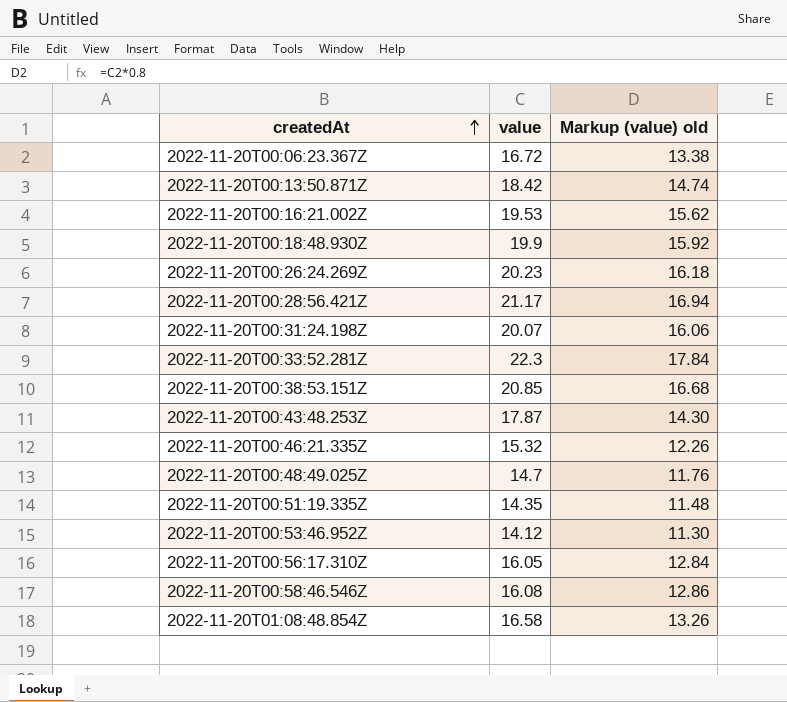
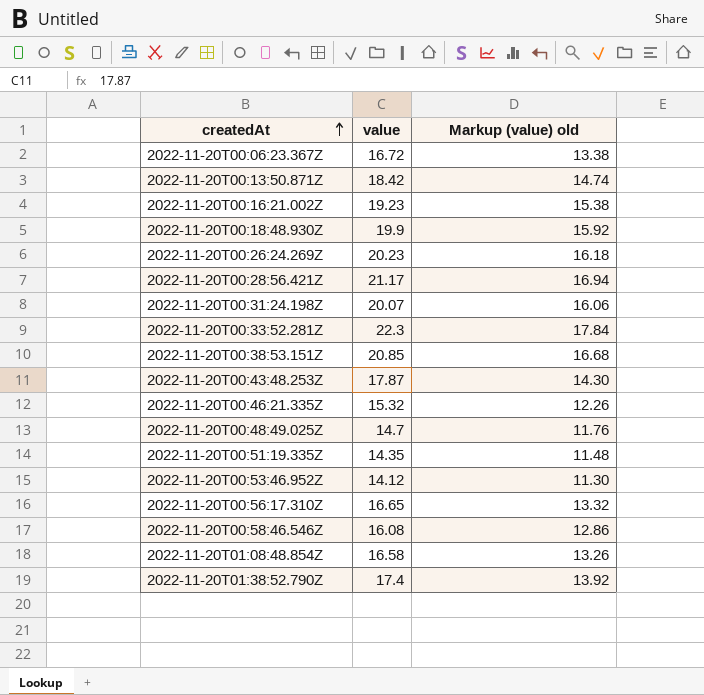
2022-11-20T00:16:21.002Z | value: 19.53 -> 19.23
2022-11-20T00:16:21.002Z | Markup (value) old: 15.62 -> 15.38
2022-11-20T00:56:17.310Z | value: 16.05 -> 16.65
2022-11-20T00:56:17.310Z | Markup (value) old: 12.84 -> 13.32
row 2022-11-20T01:38:52.790Z: none -> 17.4 | 13.92

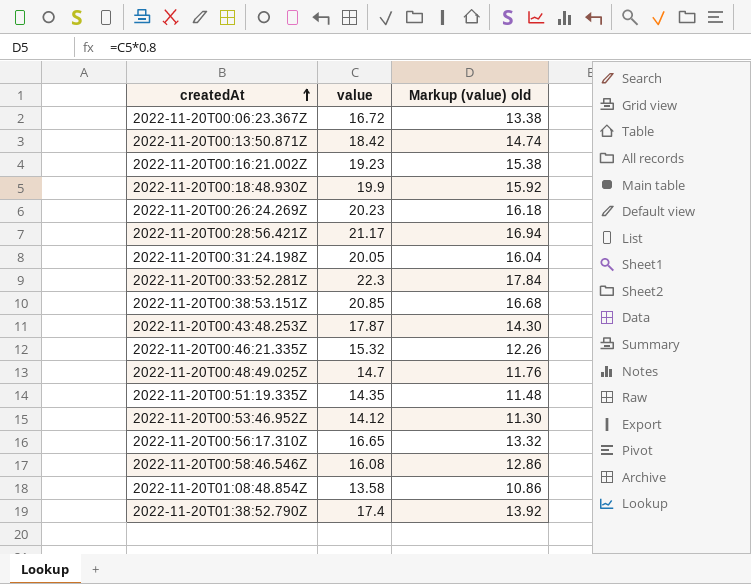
2022-11-20T00:31:24.198Z | value: 20.07 -> 20.05
2022-11-20T00:31:24.198Z | Markup (value) old: 16.06 -> 16.04
2022-11-20T01:08:48.854Z | value: 16.58 -> 13.58
2022-11-20T01:08:48.854Z | Markup (value) old: 13.26 -> 10.86

